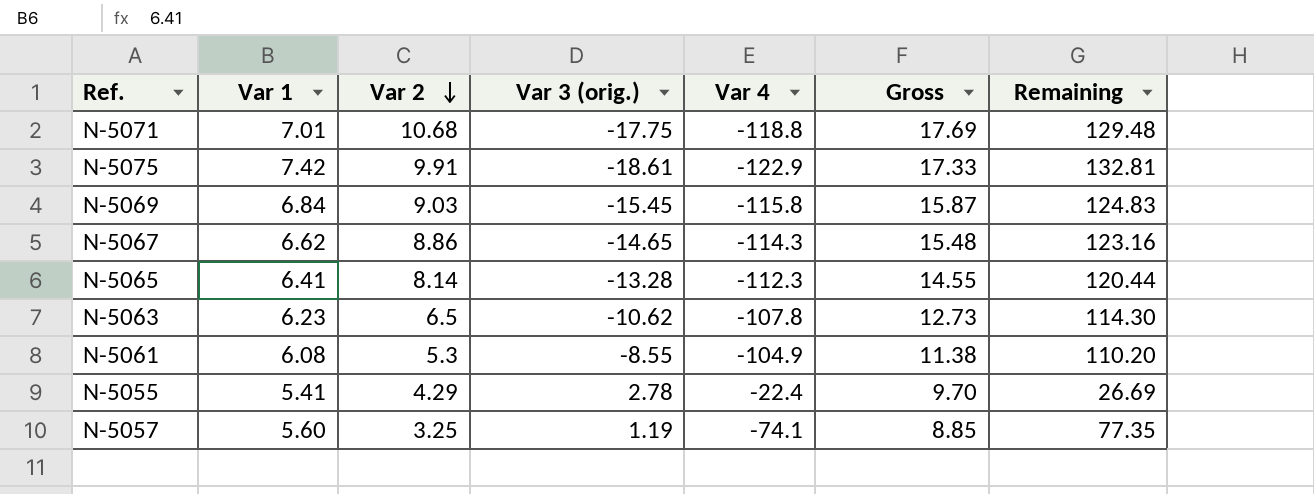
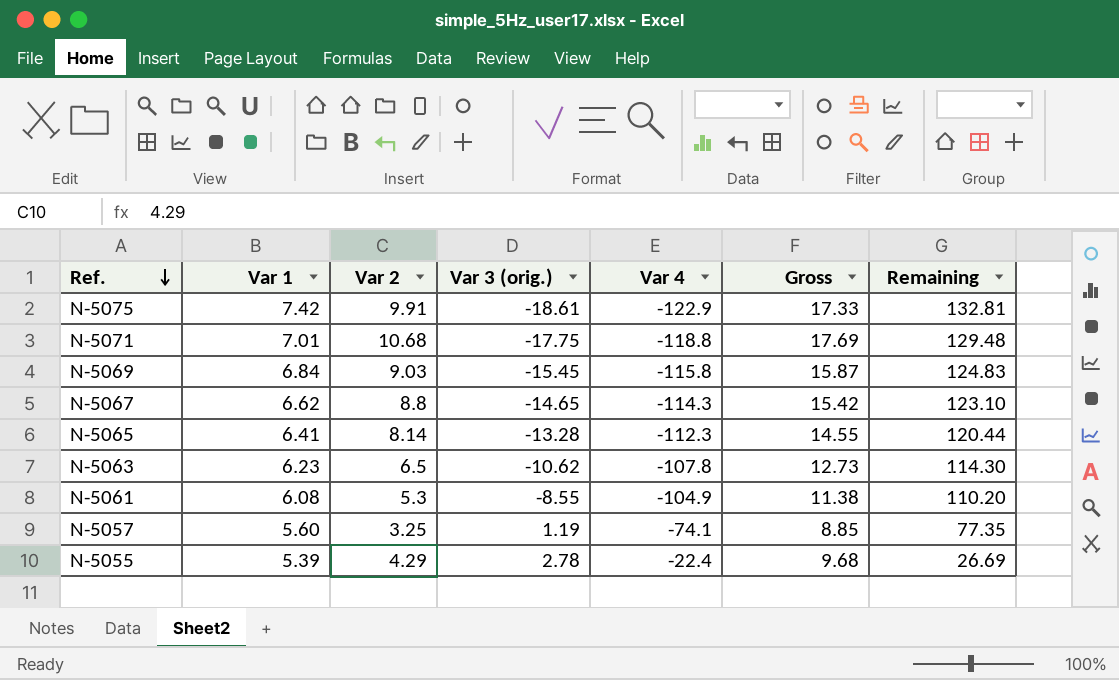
row order: Var 2 descending -> Ref. descending
N-5067 | Var 2: 8.86 -> 8.8
N-5067 | Gross: 15.48 -> 15.42
N-5067 | Remaining: 123.16 -> 123.10
N-5055 | Var 1: 5.41 -> 5.39
N-5055 | Gross: 9.70 -> 9.68

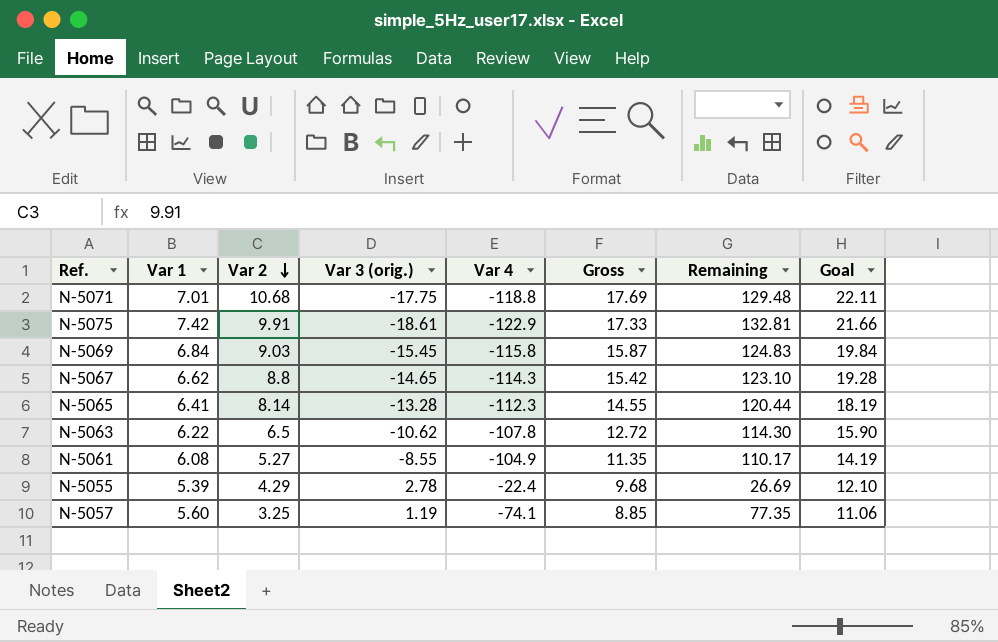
row order: Ref. descending -> Var 2 descending
column Goal | formula: none -> [Gross] * 1.25
N-5063 | Var 1: 6.23 -> 6.22
N-5063 | Gross: 12.73 -> 12.72
N-5061 | Var 2: 5.3 -> 5.27
N-5061 | Gross: 11.38 -> 11.35
N-5061 | Remaining: 110.20 -> 110.17

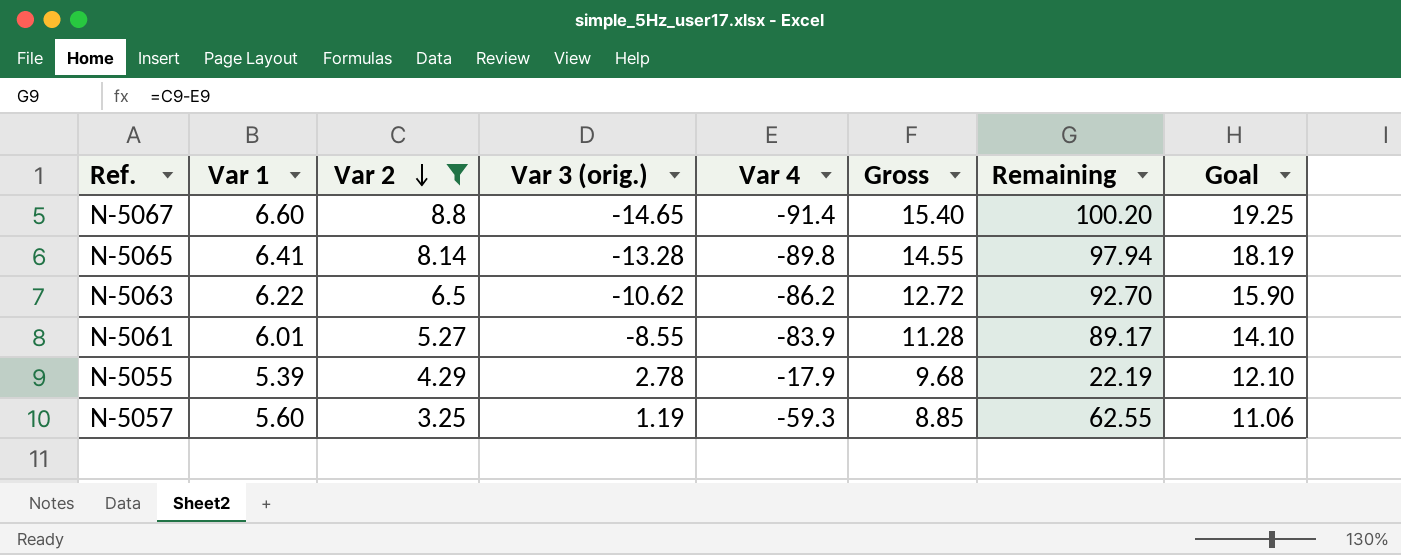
filter: none -> Var 2 <= 8.8
N-5067 | Var 1: 6.62 -> 6.60
N-5067 | Var 4: -114.3 -> -91.4
N-5067 | Gross: 15.42 -> 15.40
N-5067 | Remaining: 123.10 -> 100.20
N-5067 | Goal: 19.28 -> 19.25
N-5065 | Var 4: -112.3 -> -89.8
N-5065 | Remaining: 120.44 -> 97.94
N-5063 | Var 4: -107.8 -> -86.2
N-5063 | Remaining: 114.30 -> 92.70
N-5061 | Var 1: 6.08 -> 6.01
N-5061 | Var 4: -104.9 -> -83.9
N-5061 | Gross: 11.35 -> 11.28
N-5061 | Remaining: 110.17 -> 89.17
N-5061 | Goal: 14.19 -> 14.10
N-5055 | Var 4: -22.4 -> -17.9
N-5055 | Remaining: 26.69 -> 22.19
N-5057 | Var 4: -74.1 -> -59.3
N-5057 | Remaining: 77.35 -> 62.55

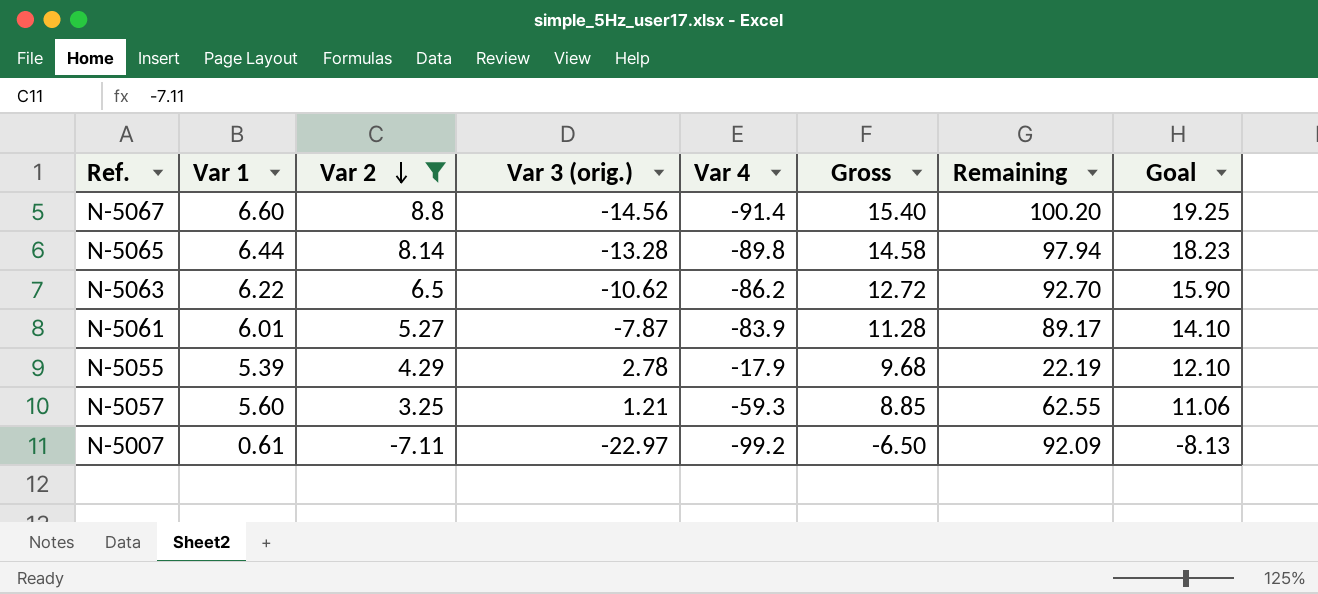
N-5067 | Var 3 (orig.): -14.65 -> -14.56
N-5065 | Var 1: 6.41 -> 6.44
N-5065 | Gross: 14.55 -> 14.58
N-5065 | Goal: 18.19 -> 18.23
N-5061 | Var 3 (orig.): -8.55 -> -7.87
N-5057 | Var 3 (orig.): 1.19 -> 1.21
row N-5007: none -> 0.61 | -7.11 | -22.97 | -99.2 | -6.50 | 92.09 | -8.13

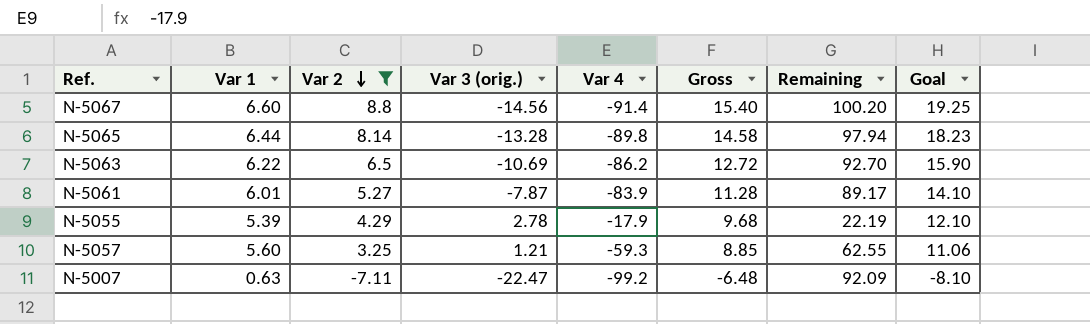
N-5063 | Var 3 (orig.): -10.62 -> -10.69
N-5007 | Var 1: 0.61 -> 0.63
N-5007 | Var 3 (orig.): -22.97 -> -22.47
N-5007 | Gross: -6.50 -> -6.48
N-5007 | Goal: -8.13 -> -8.10

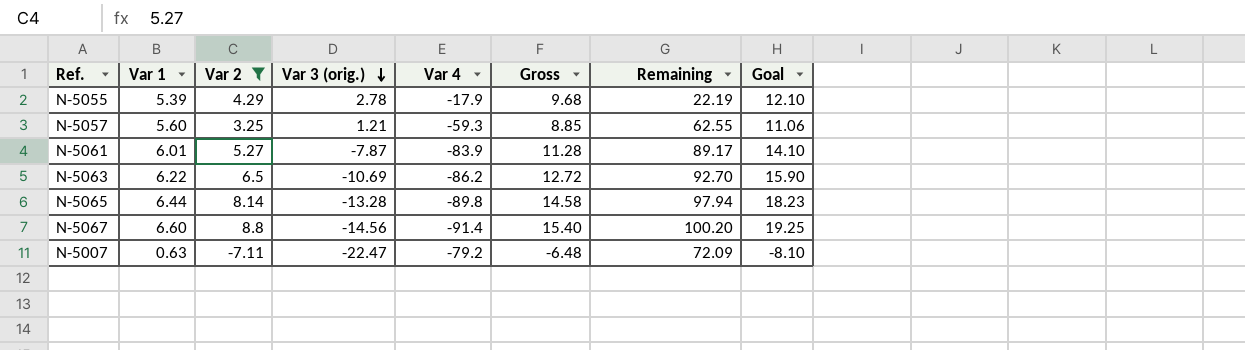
row order: Var 2 descending -> Var 3 (orig.) descending
N-5007 | Var 4: -99.2 -> -79.2
N-5007 | Remaining: 92.09 -> 72.09

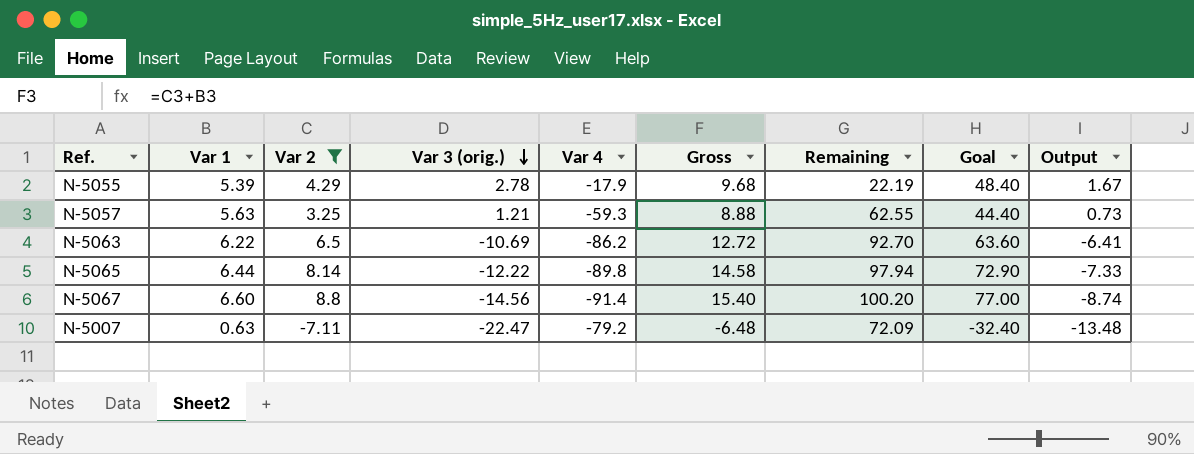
column Goal | formula: [Gross] * 1.25 -> [Gross] * 5
column Output | formula: none -> [Var 3 (orig.)] * 0.6
row N-5061: 6.01 | 5.27 | -7.87 | -83.9 | 11.28 | 89.17 | 14.10 -> none
N-5057 | Var 1: 5.60 -> 5.63
N-5057 | Gross: 8.85 -> 8.88
N-5065 | Var 3 (orig.): -13.28 -> -12.22

